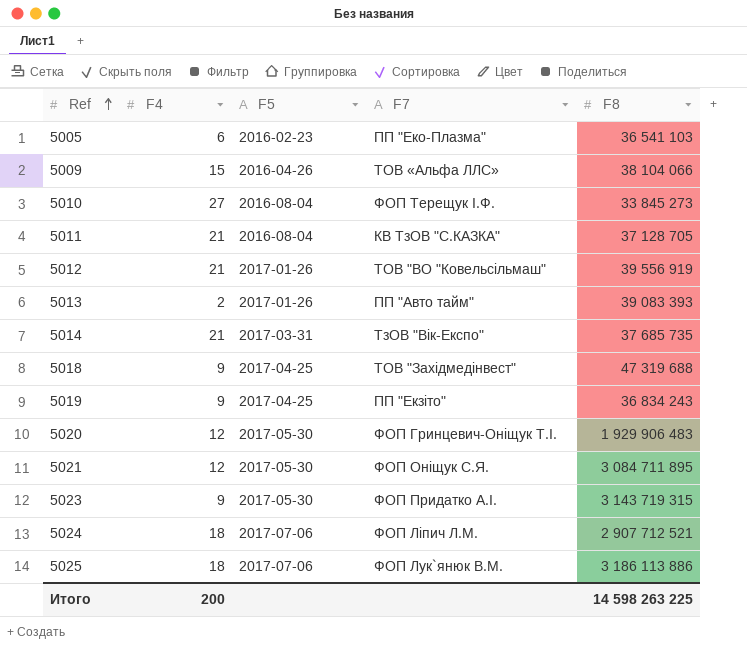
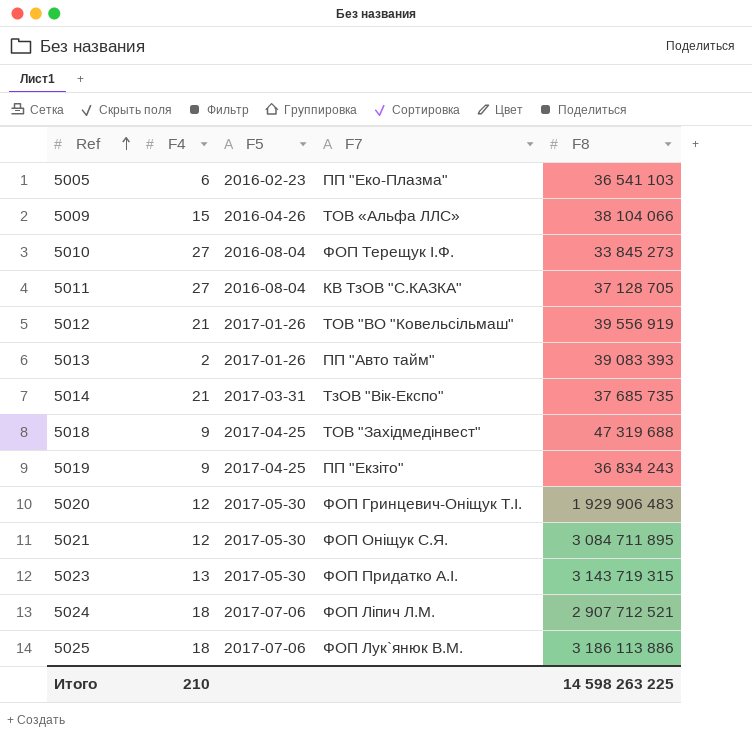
5011 | F4: 21 -> 27
5023 | F4: 9 -> 13
Итого | F4: 200 -> 210

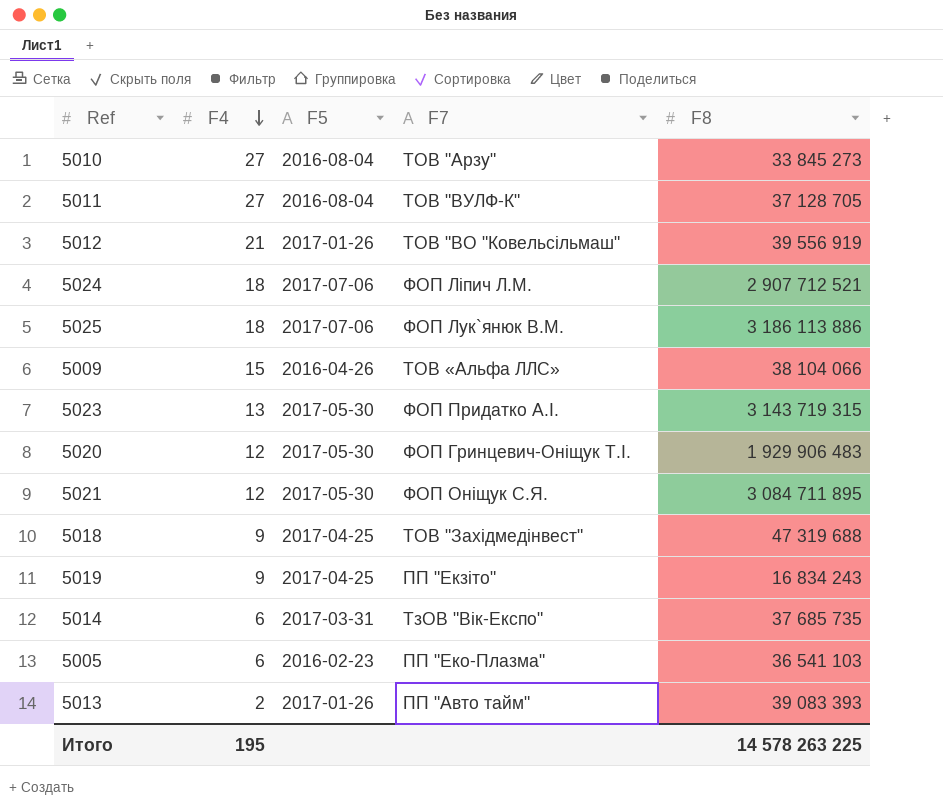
row order: Ref ascending -> F4 descending
5010 | F7: ФОП Терещук І.Ф. -> ТОВ "Арзу"
5011 | F7: КВ ТзОВ "С.КАЗКА" -> ТОВ "ВУЛФ-К"
5019 | F8: 36 834 243 -> 16 834 243
5014 | F4: 21 -> 6
Итого | F4: 210 -> 195
Итого | F8: 14 598 263 225 -> 14 578 263 225

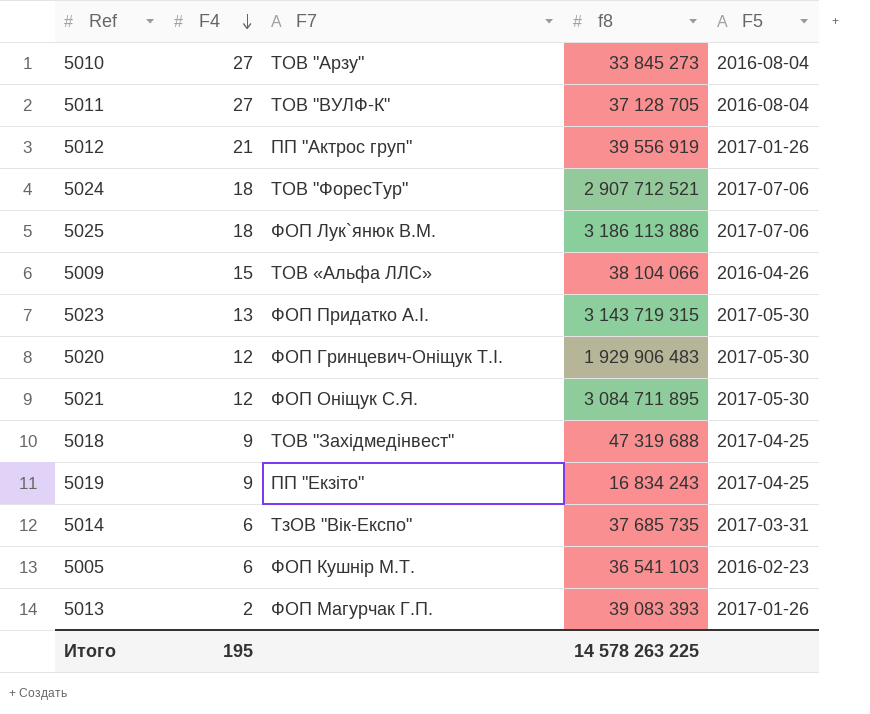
column name: F8 -> f8
column F5 | position: 3 -> 5
5012 | F7: ТОВ "ВО "Ковельсільмаш" -> ПП "Актрос груп"
5024 | F7: ФОП Ліпич Л.М. -> ТОВ "ФоресТур"
5005 | F7: ПП "Еко-Плазма" -> ФОП Кушнір М.Т.
5013 | F7: ПП "Авто тайм" -> ФОП Магурчак Г.П.

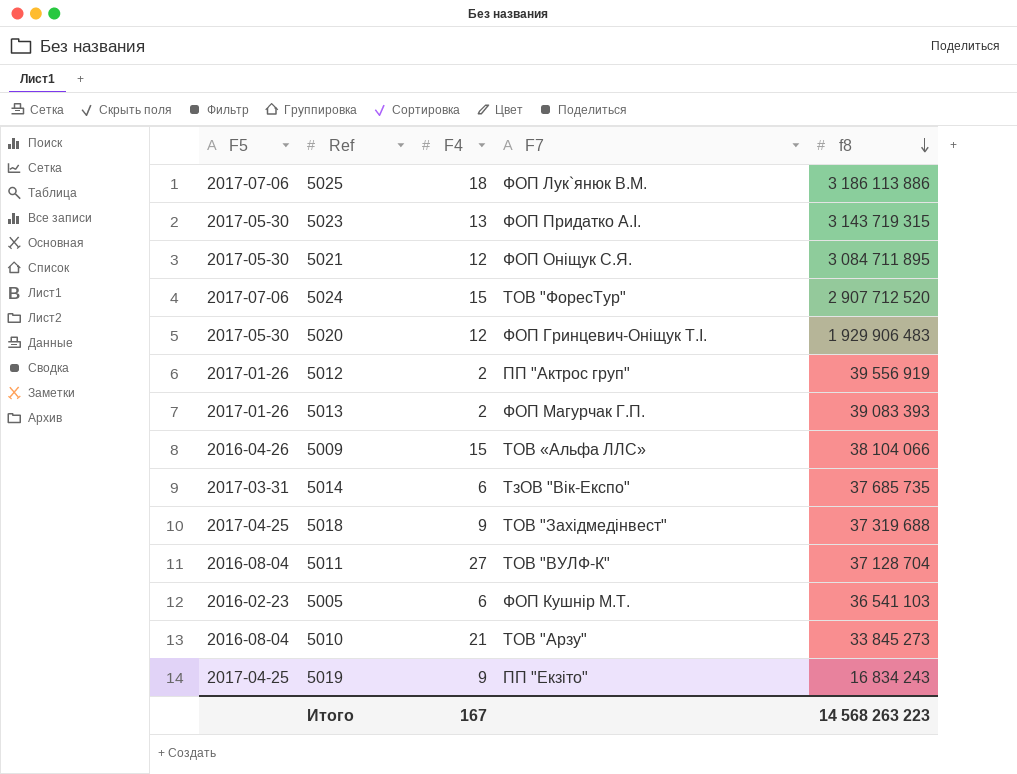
row order: F4 descending -> f8 descending
column F5 | position: 5 -> 1
5024 | F4: 18 -> 15
5024 | f8: 2 907 712 521 -> 2 907 712 520
5012 | F4: 21 -> 2
5018 | f8: 47 319 688 -> 37 319 688
5011 | f8: 37 128 705 -> 37 128 704
5010 | F4: 27 -> 21
Итого | F4: 195 -> 167
Итого | f8: 14 578 263 225 -> 14 568 263 223

